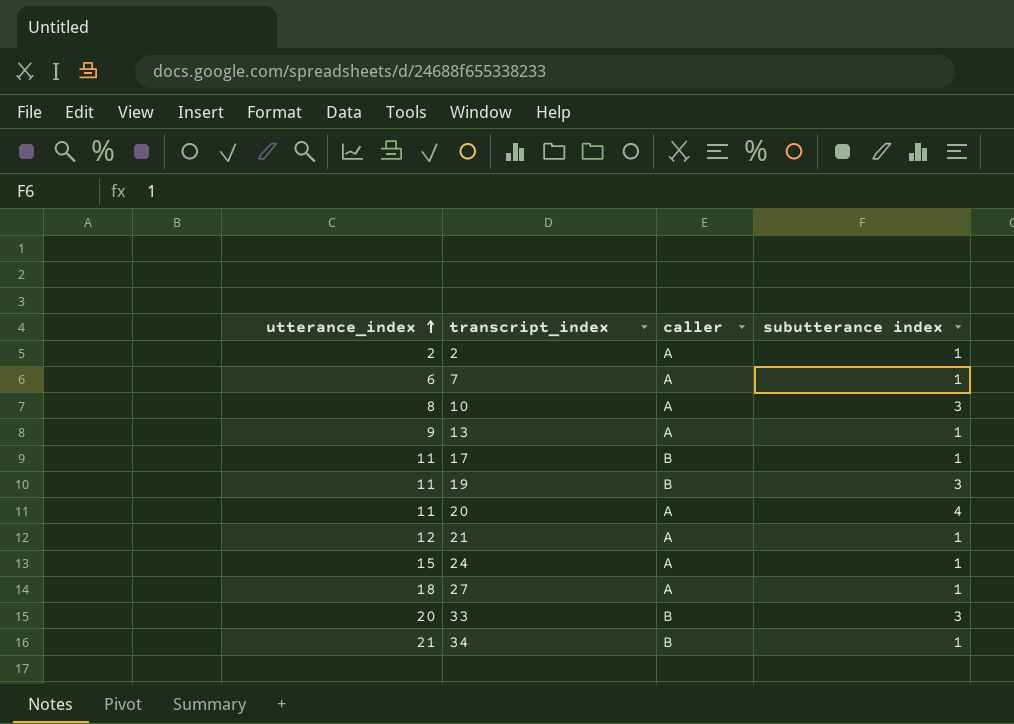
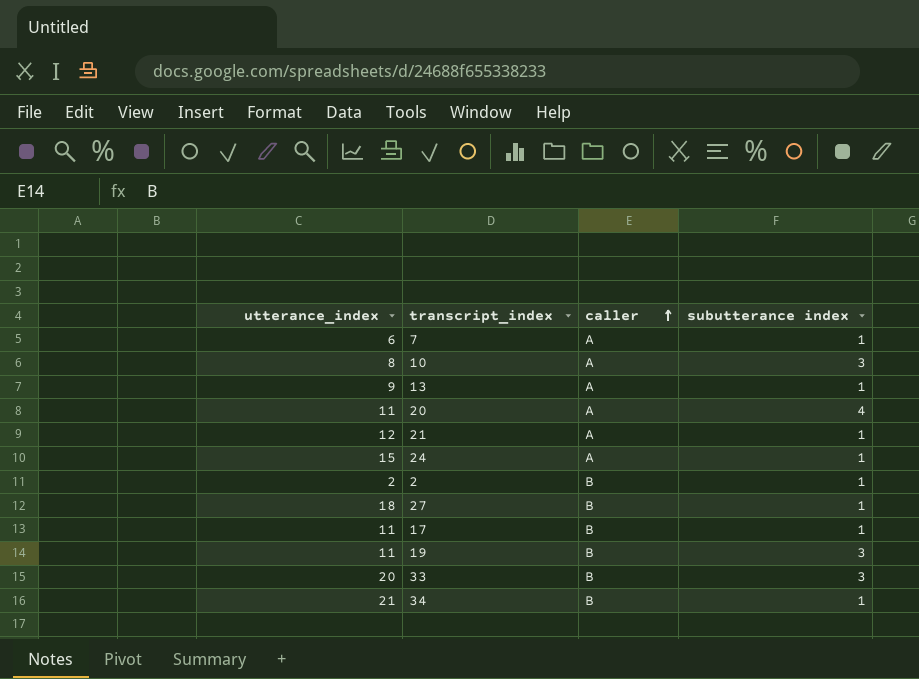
row order: utterance_index ascending -> caller ascending
2 | caller: A -> B
27 | caller: A -> B

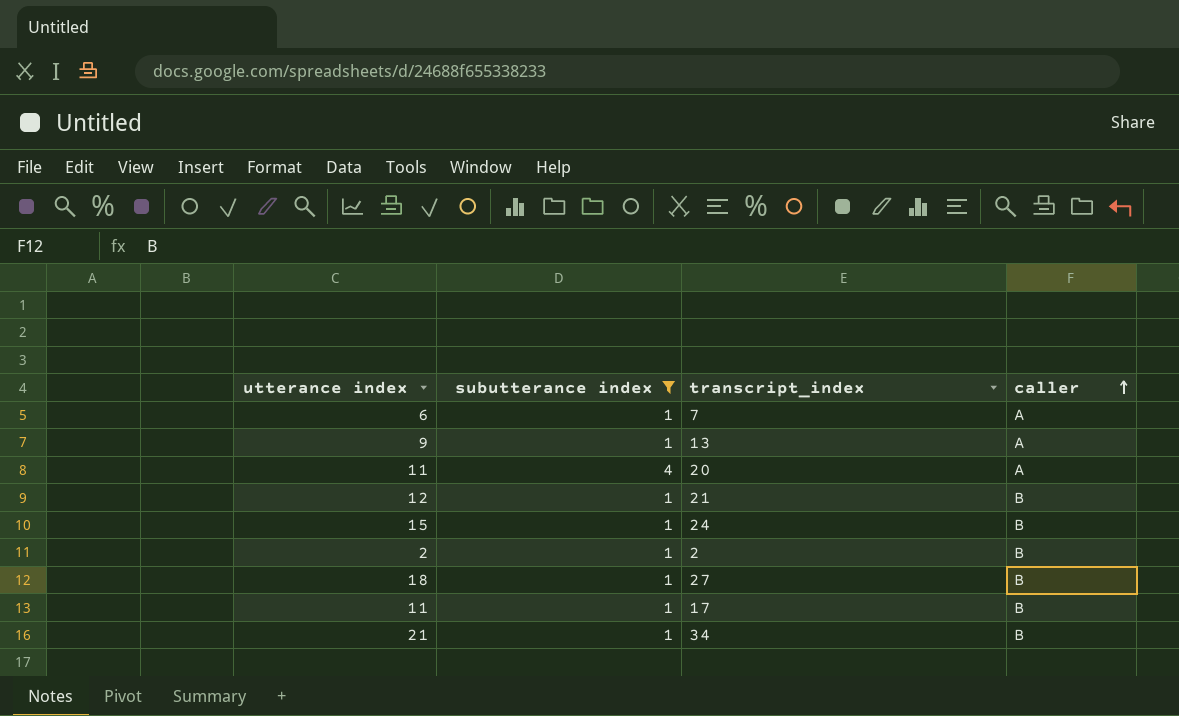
filter: none -> subutterance index != 3
column name: utterance_index -> utterance index
column subutterance index | position: 4 -> 2
21 | caller: A -> B
24 | caller: A -> B

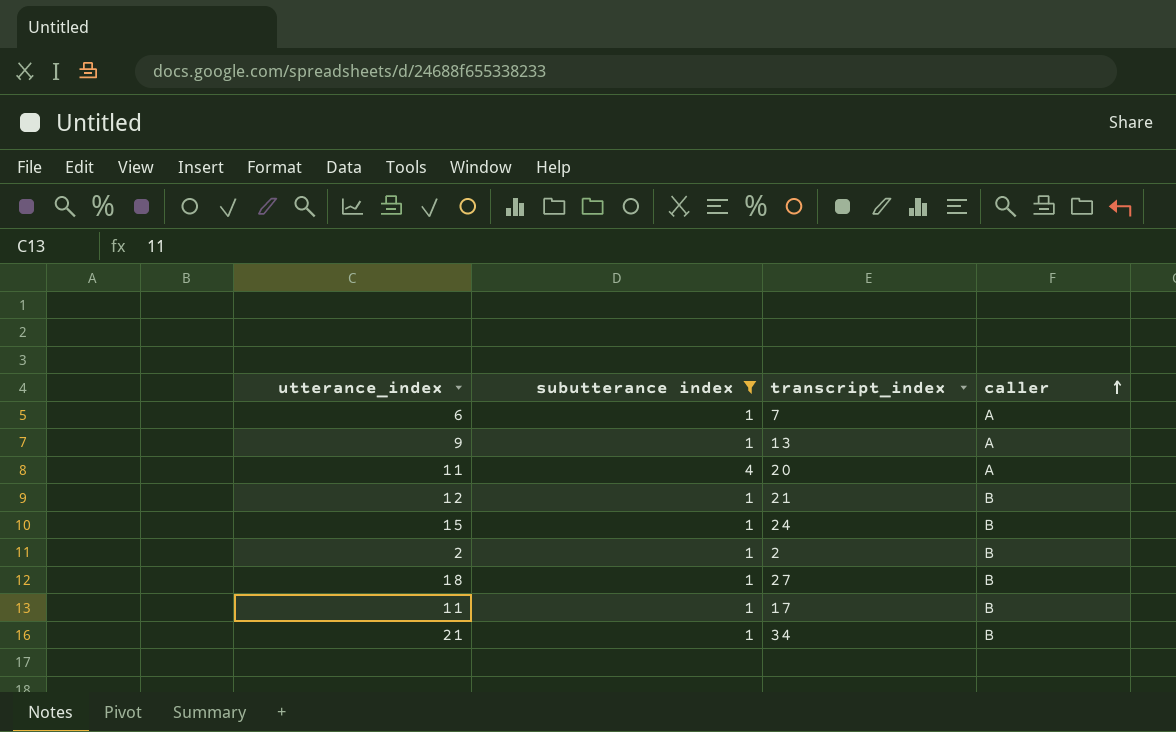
column name: utterance index -> utterance_index

